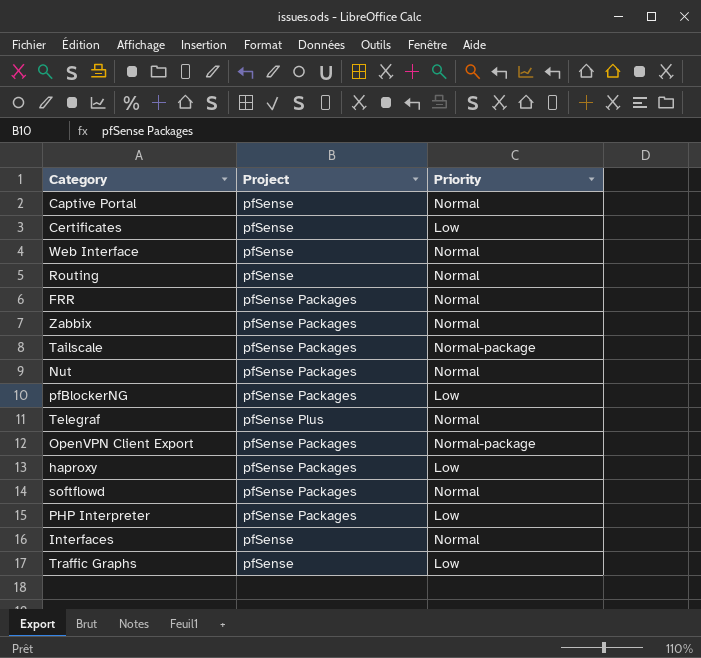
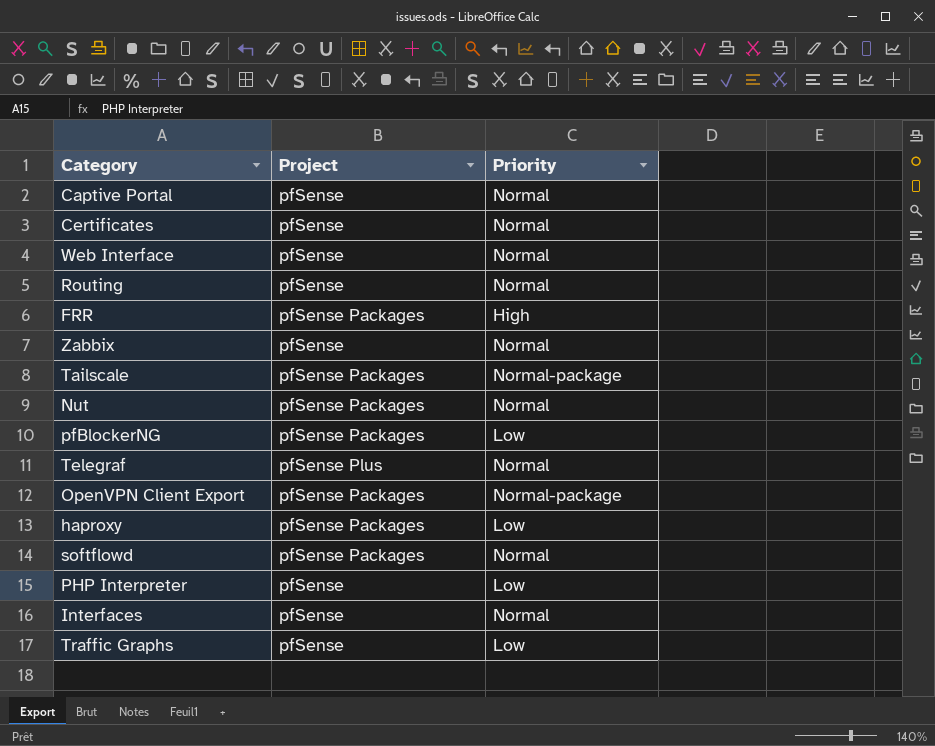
Certificates | Priority: Low -> Normal
FRR | Priority: Normal -> High
Zabbix | Project: pfSense Packages -> pfSense
PHP Interpreter | Project: pfSense Packages -> pfSense

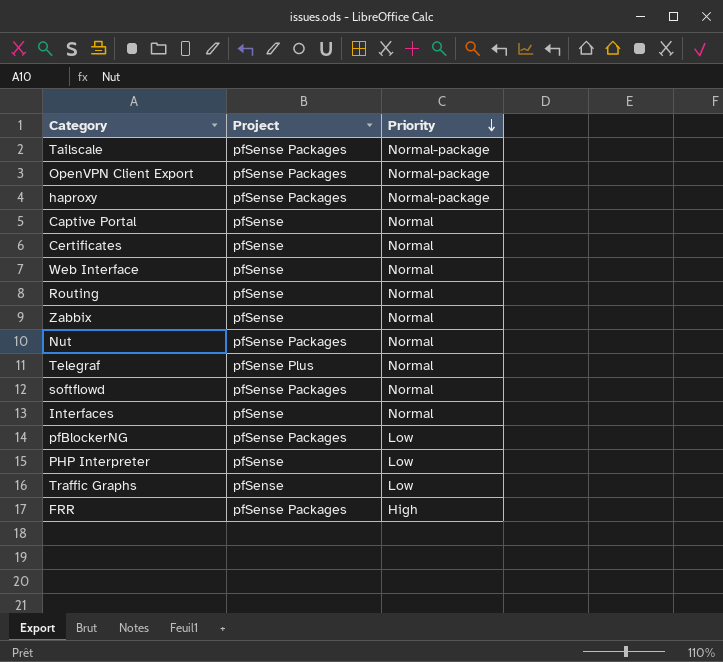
row order: none -> Priority descending
haproxy | Priority: Low -> Normal-package

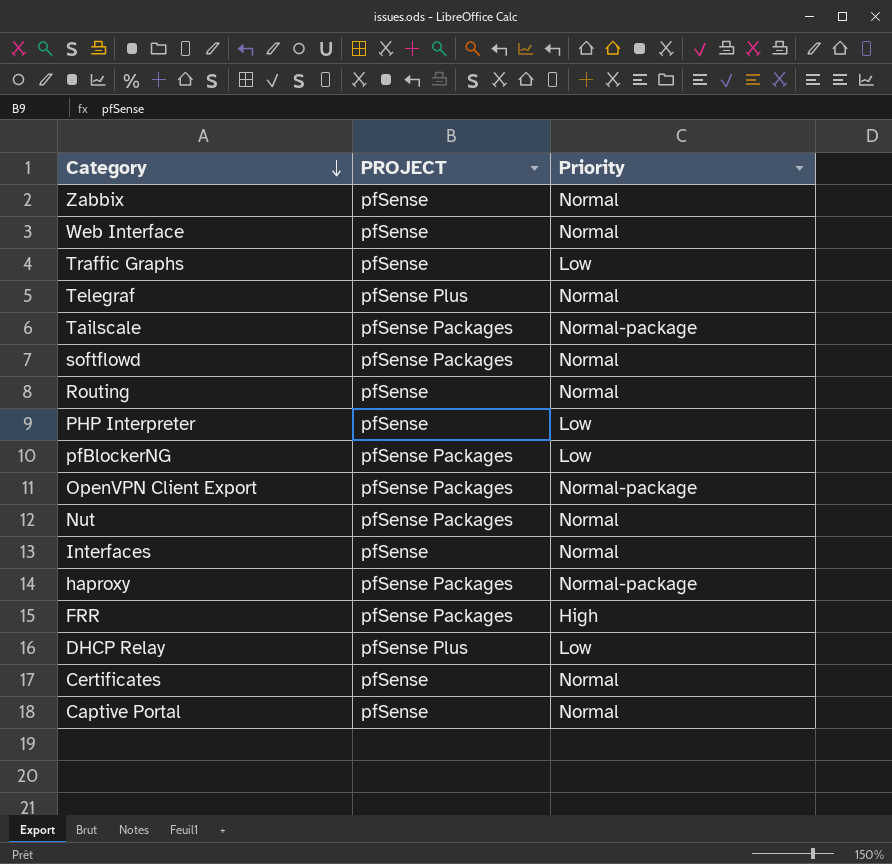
row order: Priority descending -> Category descending
column name: Project -> PROJECT
row DHCP Relay: none -> pfSense Plus | Low

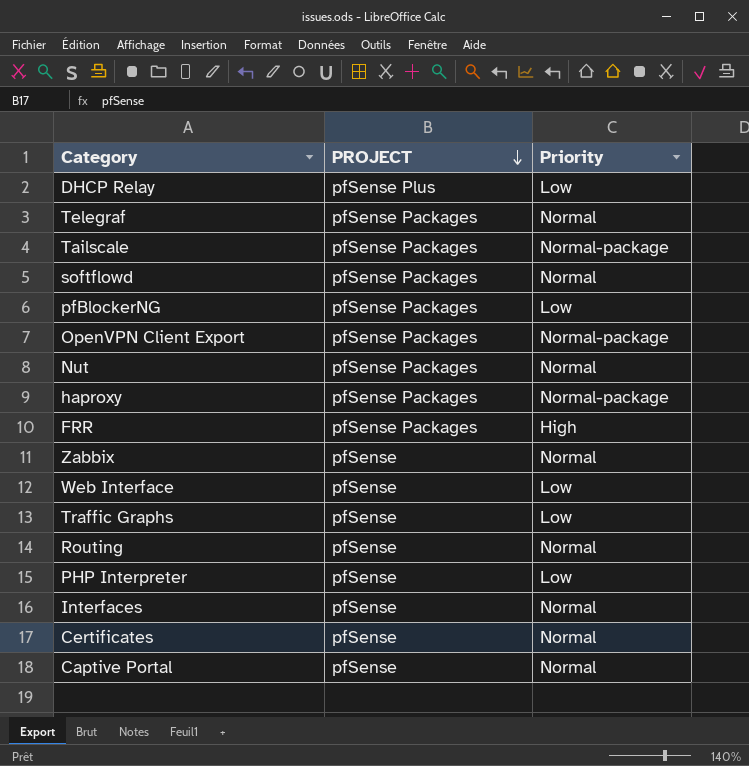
row order: Category descending -> PROJECT descending
Telegraf | PROJECT: pfSense Plus -> pfSense Packages
Web Interface | Priority: Normal -> Low

